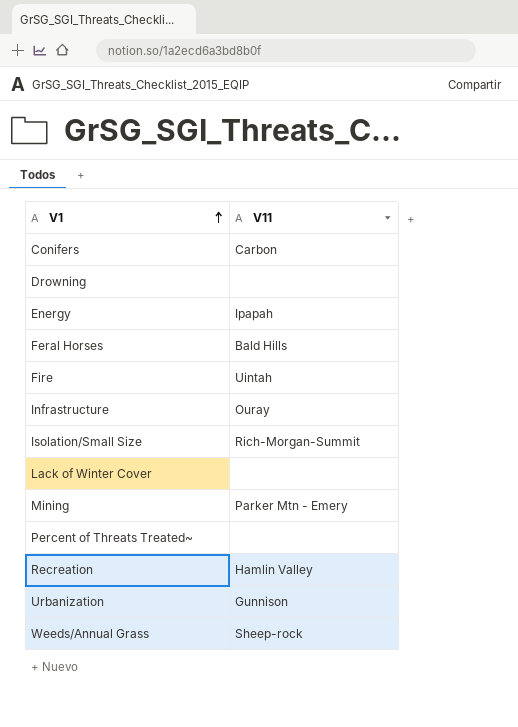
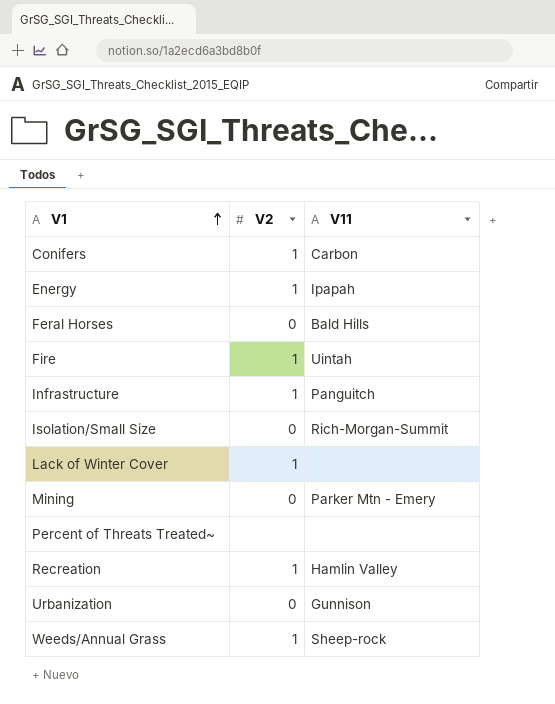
column V2 | position: none -> 2
row Drowning: none -> none
Infrastructure | V11: Ouray -> Panguitch

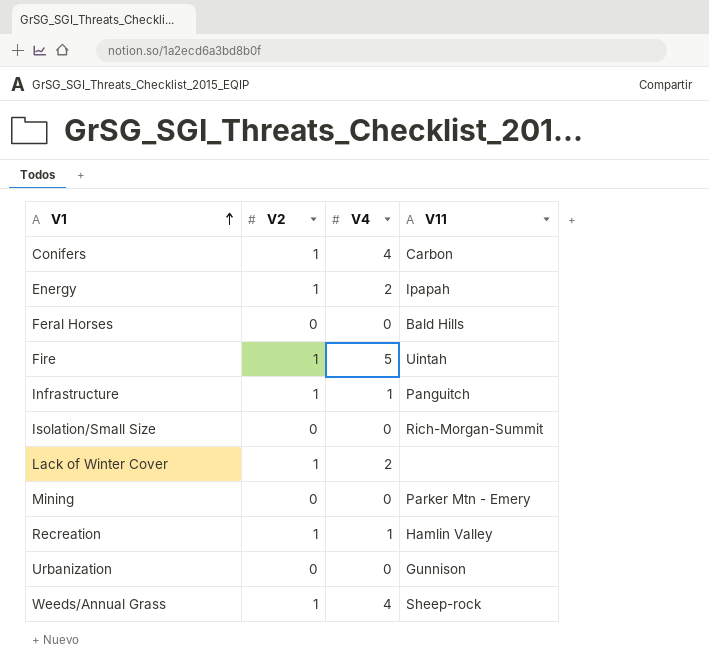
column V4 | position: none -> 3
row Percent of Threats Treated~: none | none -> none

